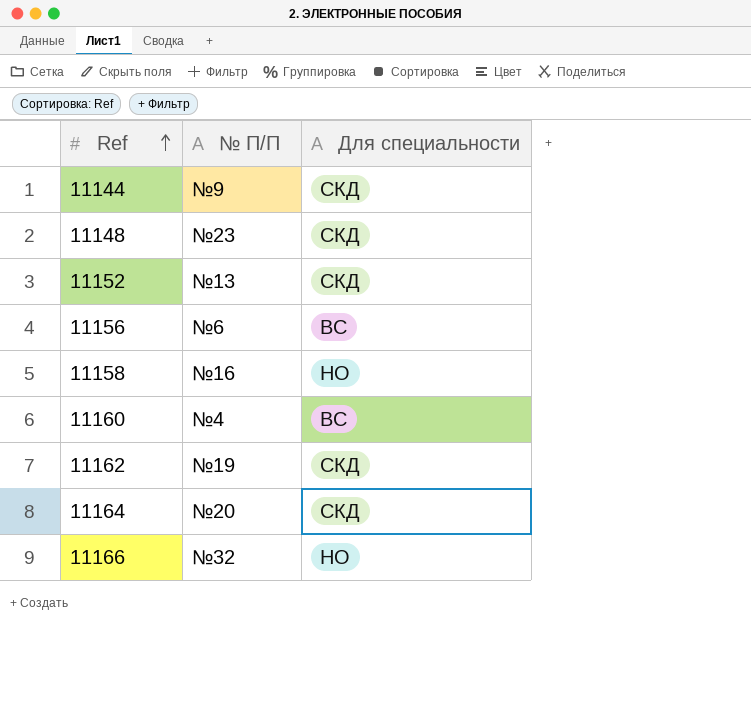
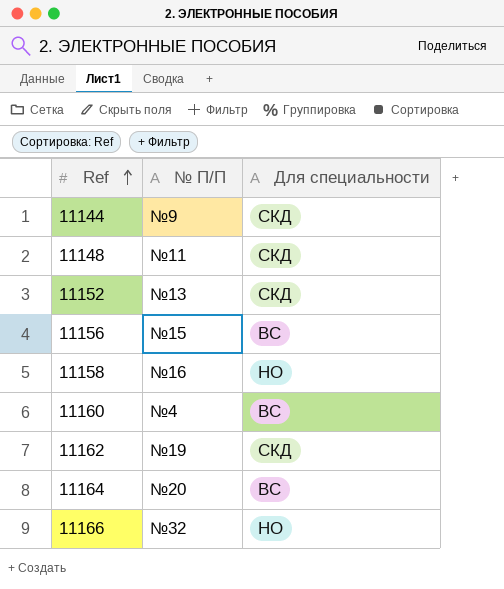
11148 | № П/П: №23 -> №11
11156 | № П/П: №6 -> №15
11164 | Для специальности: СКД -> ВС

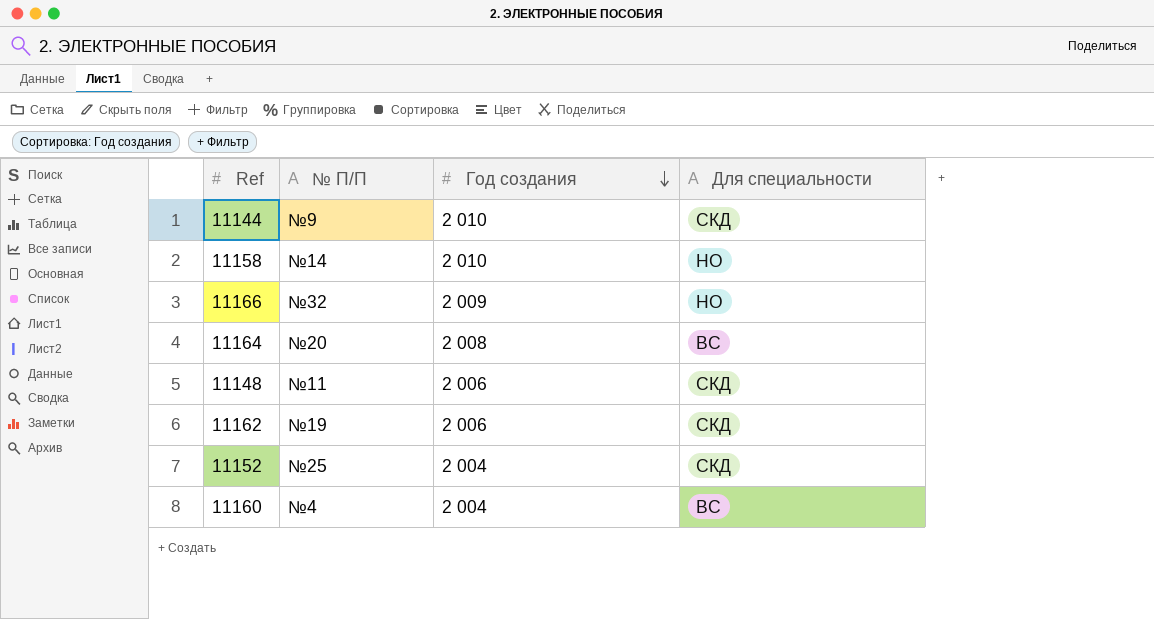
row order: Ref ascending -> Год создания descending
column Год создания | position: none -> 3
row 11156: №15 | ВС -> none
11158 | № П/П: №16 -> №14
11152 | № П/П: №13 -> №25

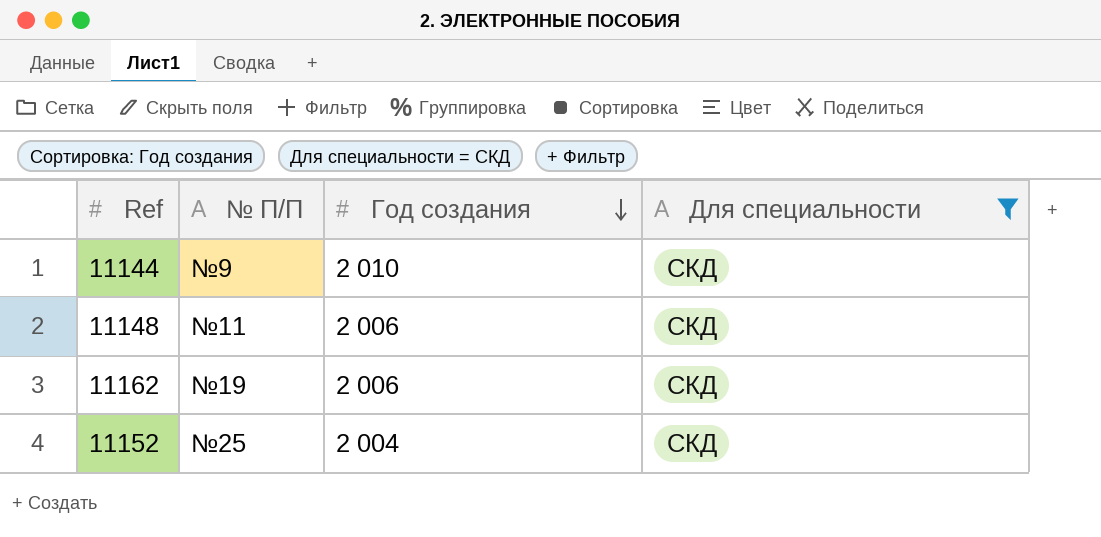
filter: none -> Для специальности = СКД

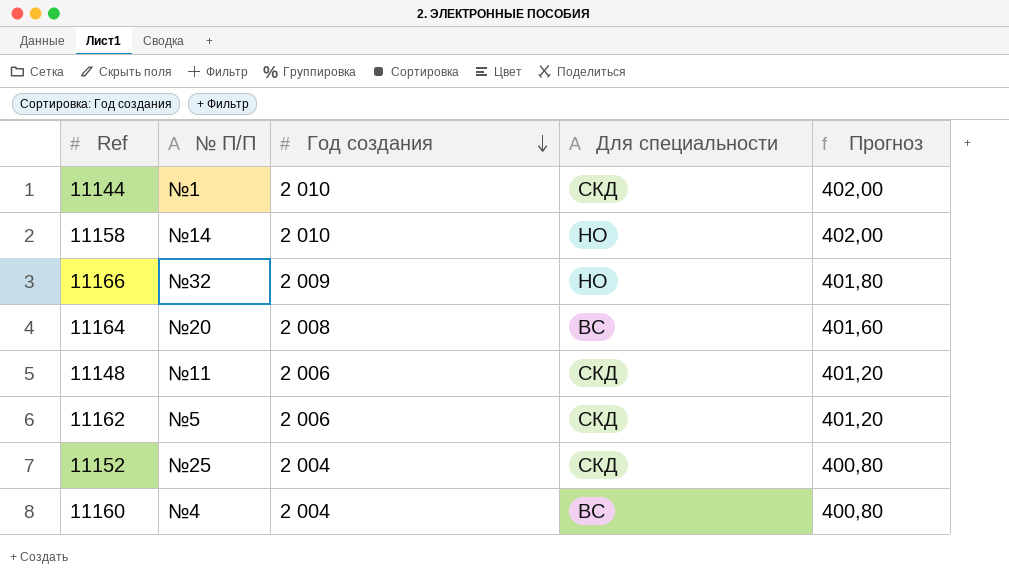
filter: Для специальности = СКД -> none
column Прогноз | formula: none -> [Год создания] * 0,2
11144 | № П/П: №9 -> №1
11162 | № П/П: №19 -> №5

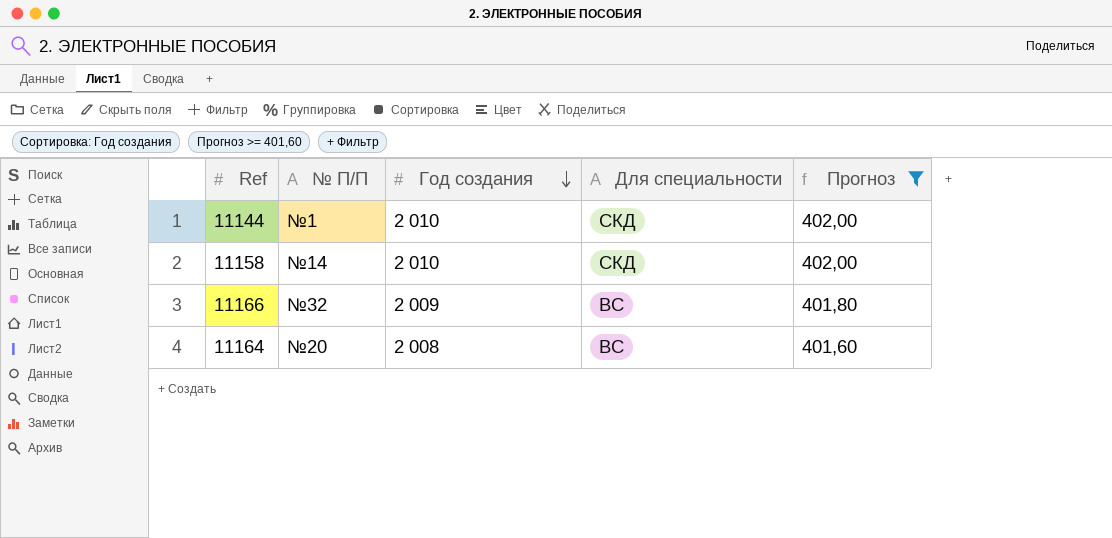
filter: none -> Прогноз >= 401,60
11158 | Для специальности: НО -> СКД
11166 | Для специальности: НО -> ВС

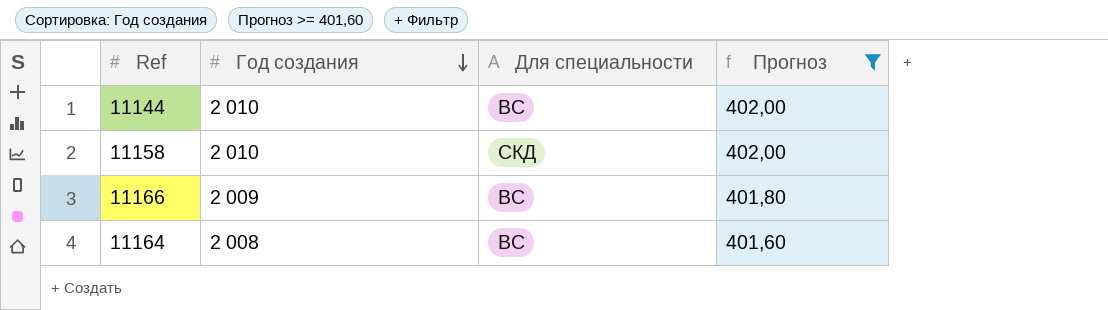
column № П/П | position: 2 -> none
11144 | Для специальности: СКД -> ВС

